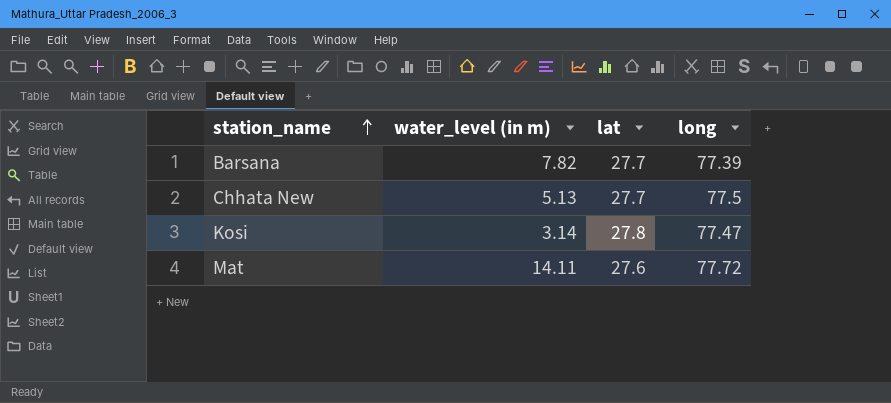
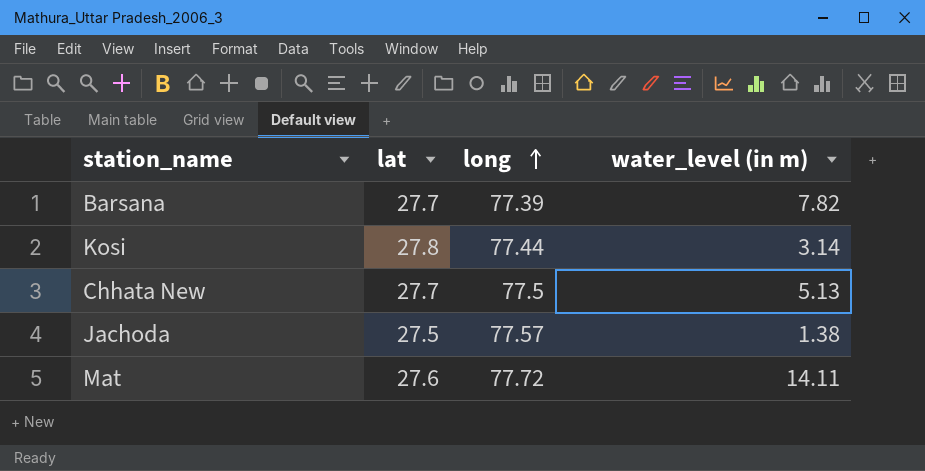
row order: station_name ascending -> long ascending
column water_level (in m) | position: 2 -> 4
Kosi | long: 77.47 -> 77.44
row Jachoda: none -> 27.5 | 77.57 | 1.38

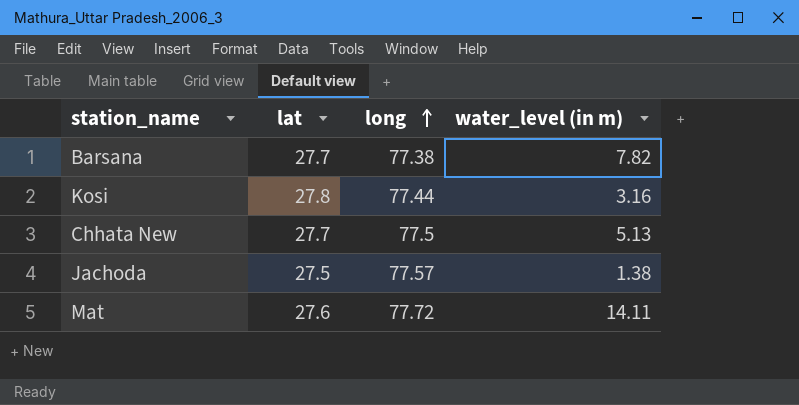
Barsana | long: 77.39 -> 77.38
Kosi | water_level (in m): 3.14 -> 3.16

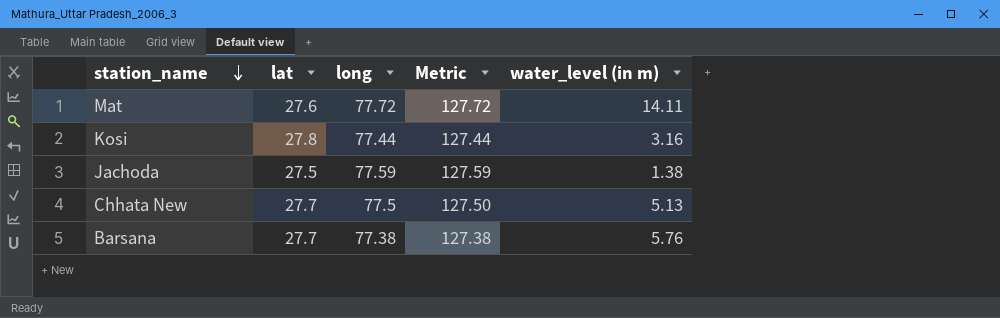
row order: long ascending -> station_name descending
column Metric | formula: none -> [long] + 50
Jachoda | long: 77.57 -> 77.59
Barsana | water_level (in m): 7.82 -> 5.76

